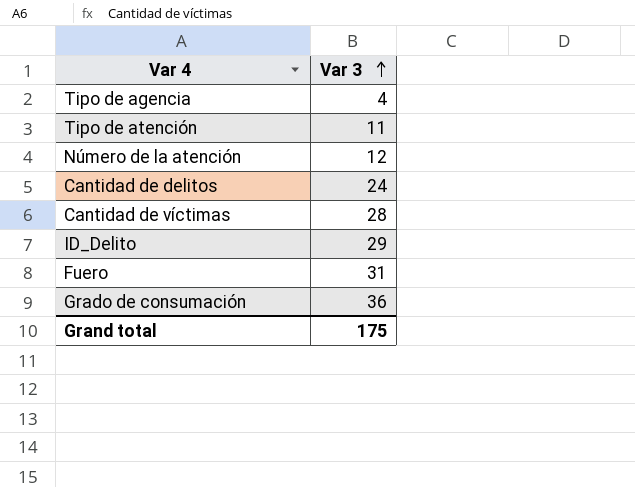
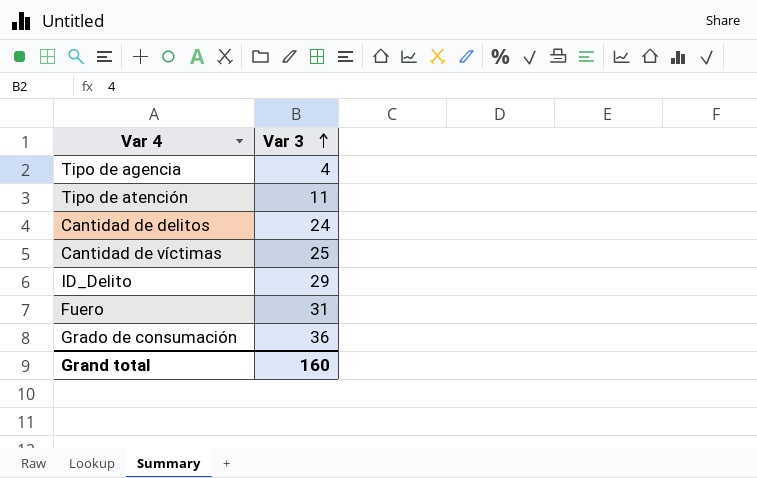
row Número de la atención: 12 -> none
Cantidad de víctimas | Var 3: 28 -> 25
Grand total | Var 3: 175 -> 160

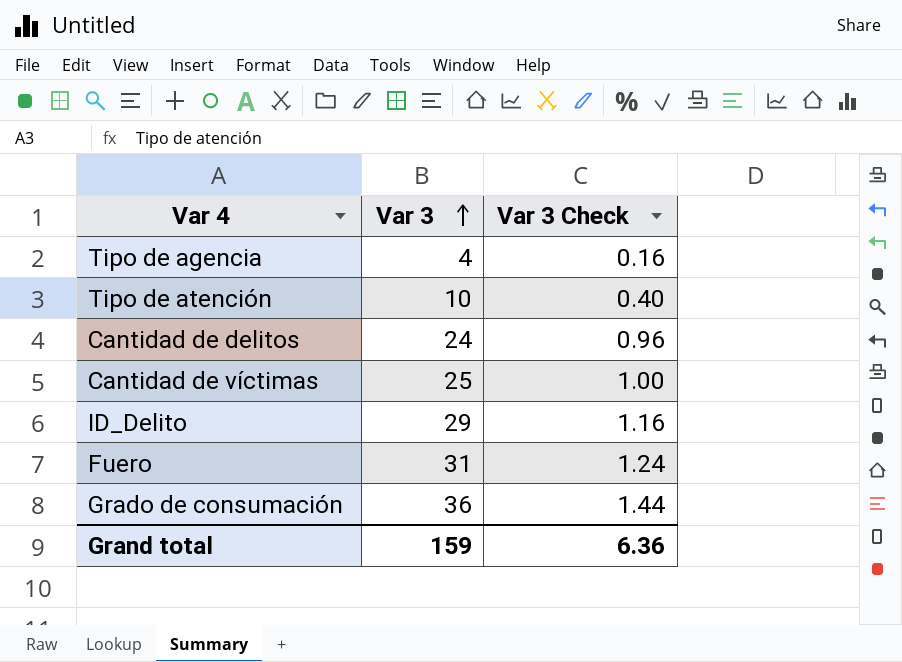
column Var 3 Check | formula: none -> [Var 3] * 0.04
Tipo de atención | Var 3: 11 -> 10
Grand total | Var 3: 160 -> 159

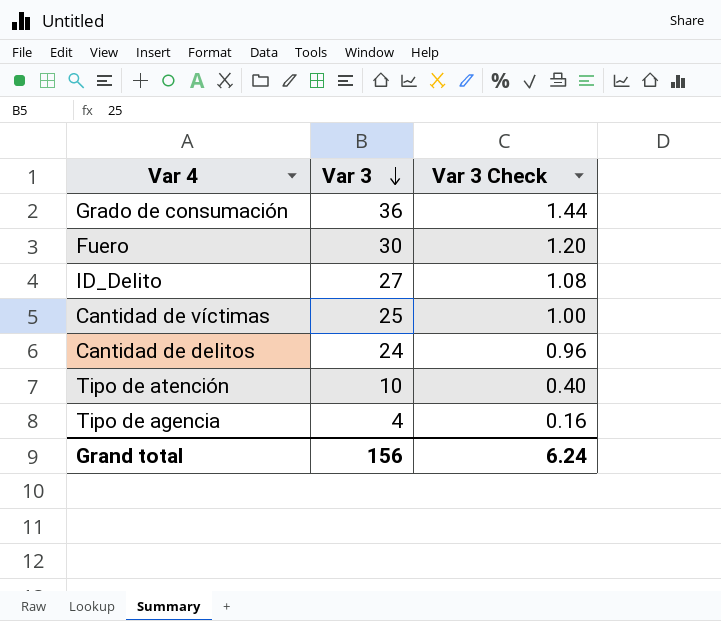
row order: Var 3 ascending -> Var 3 descending
Fuero | Var 3: 31 -> 30
Fuero | Var 3 Check: 1.24 -> 1.20
ID_Delito | Var 3: 29 -> 27
ID_Delito | Var 3 Check: 1.16 -> 1.08
Grand total | Var 3: 159 -> 156
Grand total | Var 3 Check: 6.36 -> 6.24

